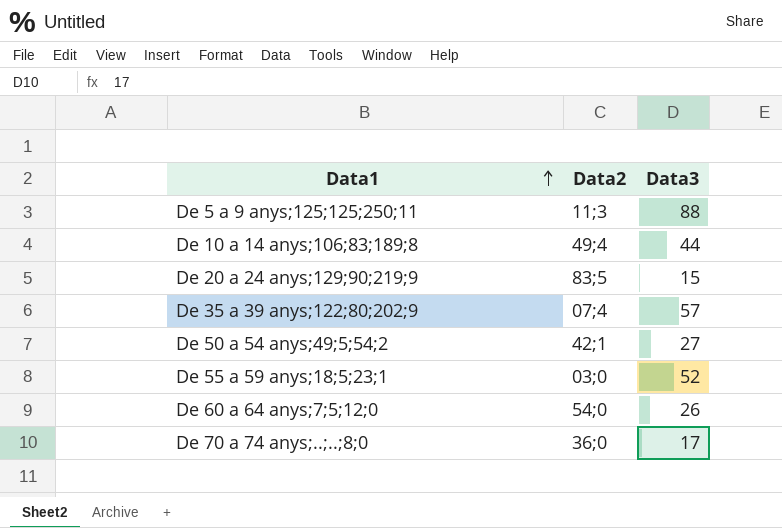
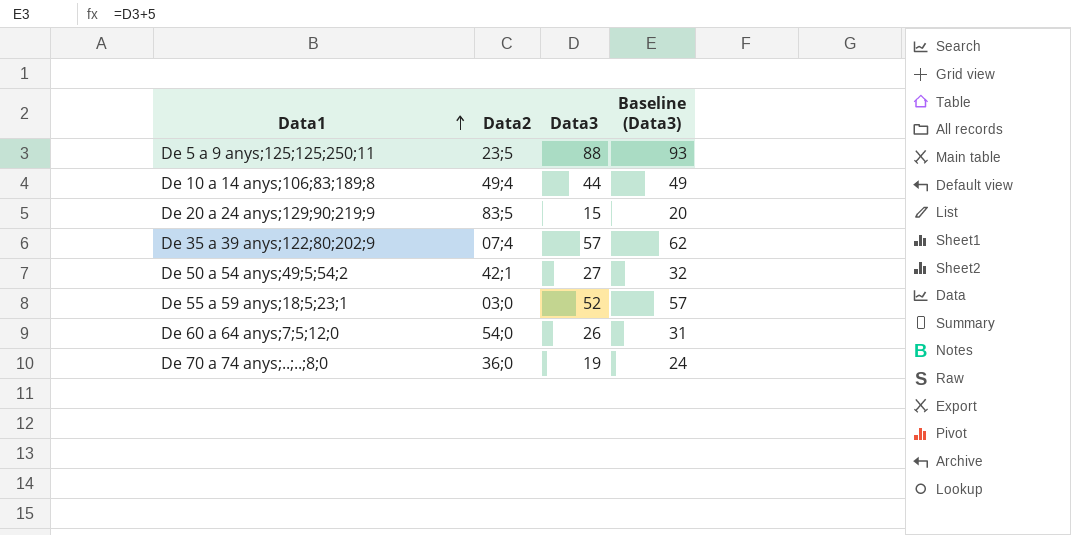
column Baseline (Data3) | formula: none -> [Data3] + 5
De 5 a 9 anys;125;125;250;11 | Data2: 11;3 -> 23;5
De 70 a 74 anys;..;..;8;0 | Data3: 17 -> 19

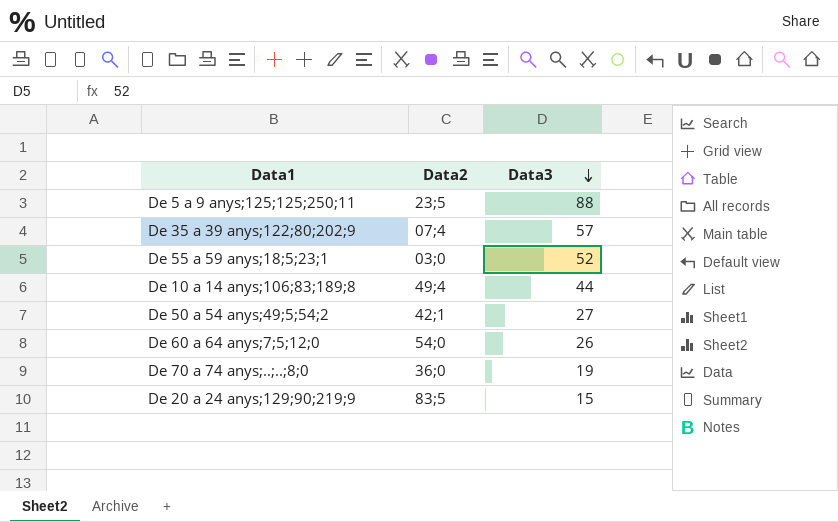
row order: Data1 ascending -> Data3 descending
column Baseline (Data3) | formula: [Data3] + 5 -> none

